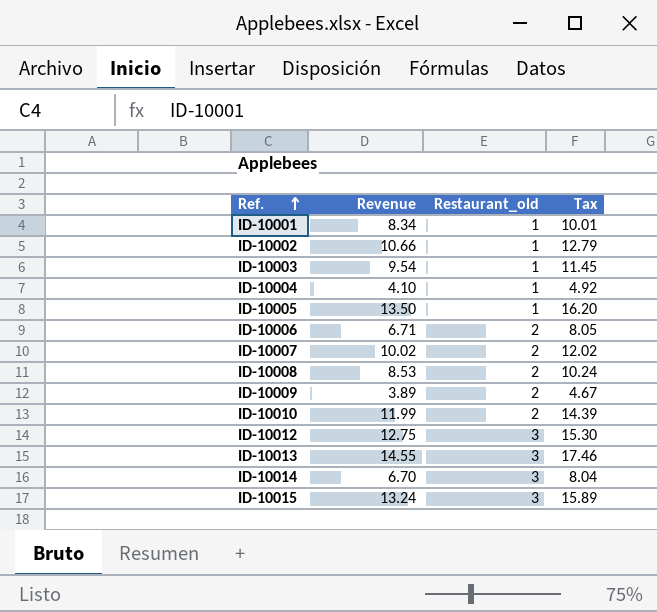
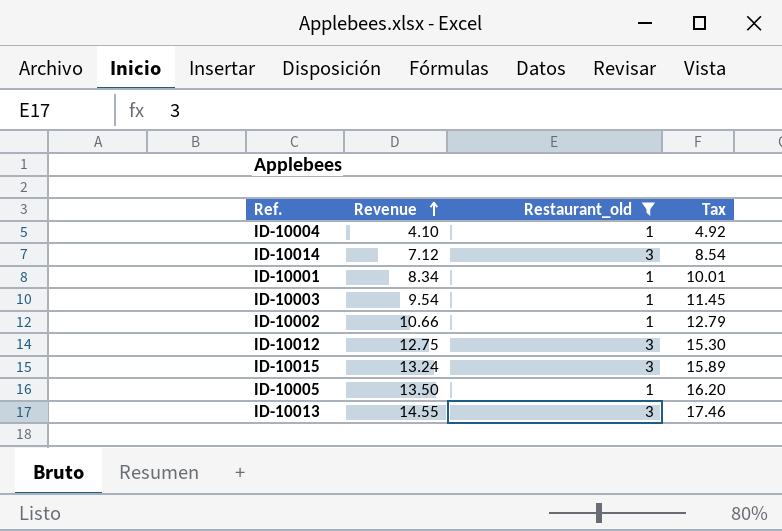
filter: none -> Restaurant_old != 2
row order: Ref. ascending -> Revenue ascending
ID-10014 | Revenue: 6.70 -> 7.12
ID-10014 | Tax: 8.04 -> 8.54

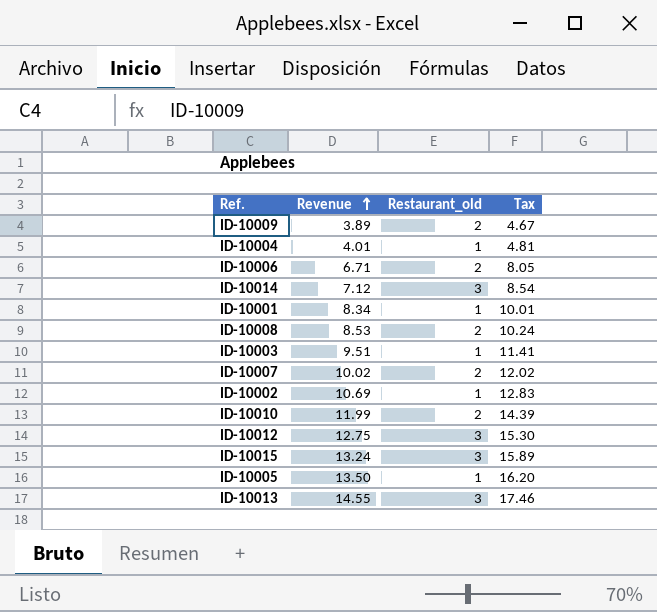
filter: Restaurant_old != 2 -> none
ID-10004 | Revenue: 4.10 -> 4.01
ID-10004 | Tax: 4.92 -> 4.81
ID-10003 | Revenue: 9.54 -> 9.51
ID-10003 | Tax: 11.45 -> 11.41
ID-10002 | Revenue: 10.66 -> 10.69
ID-10002 | Tax: 12.79 -> 12.83

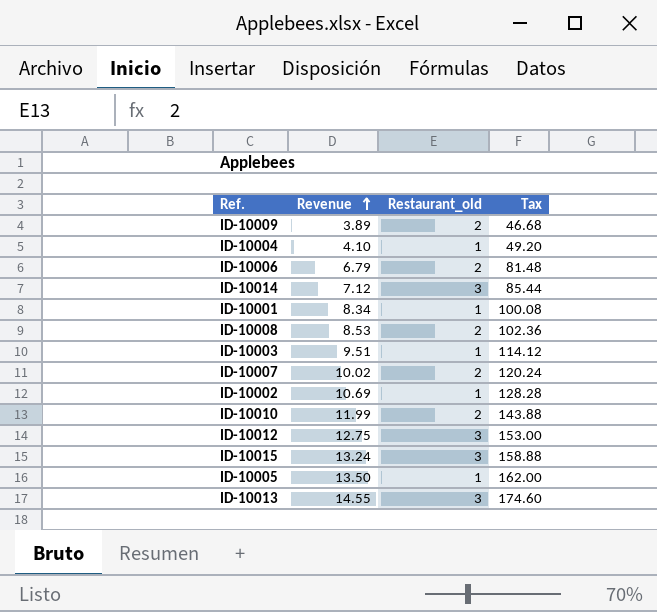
column Tax | formula: [Revenue] * 1.2 -> [Revenue] * 12
ID-10004 | Revenue: 4.01 -> 4.10
ID-10006 | Revenue: 6.71 -> 6.79

